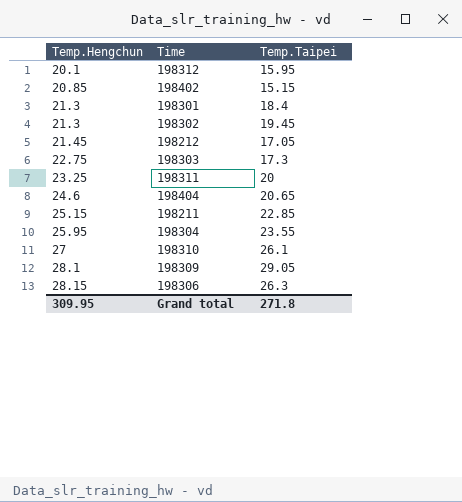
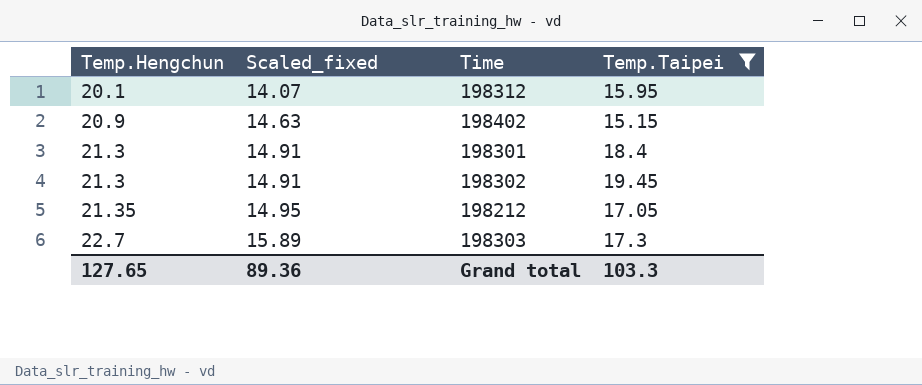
filter: none -> Temp.Taipei <= 19.45
column Scaled_fixed | formula: none -> [Temp.Hengchun] * 0.7
198402 | Temp.Hengchun: 20.85 -> 20.9
198212 | Temp.Hengchun: 21.45 -> 21.35
198303 | Temp.Hengchun: 22.75 -> 22.7
Grand total | Temp.Hengchun: 309.95 -> 127.65
Grand total | Temp.Taipei: 271.8 -> 103.3

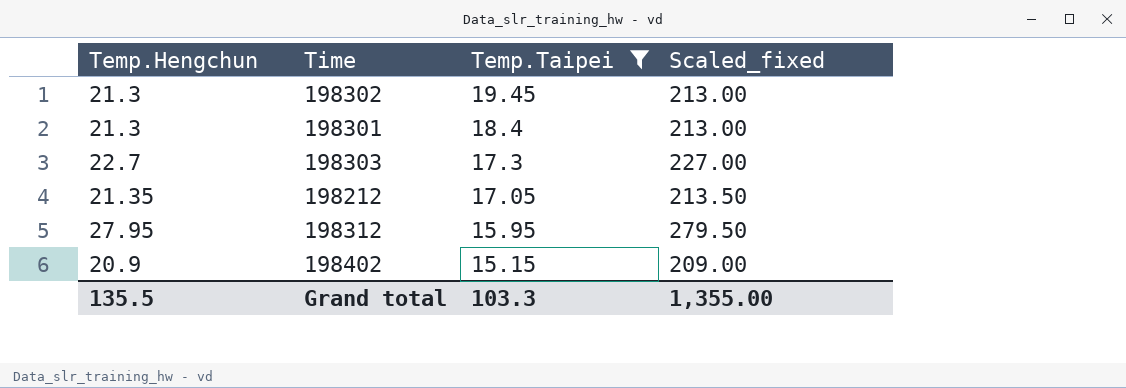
row order: Temp.Hengchun ascending -> Temp.Taipei descending
column Scaled_fixed | formula: [Temp.Hengchun] * 0.7 -> [Temp.Hengchun] * 10
column Scaled_fixed | position: 2 -> 4
198312 | Temp.Hengchun: 20.1 -> 27.95
Grand total | Temp.Hengchun: 127.65 -> 135.5
Grand total | Scaled_fixed: 89.36 -> 1,355.00

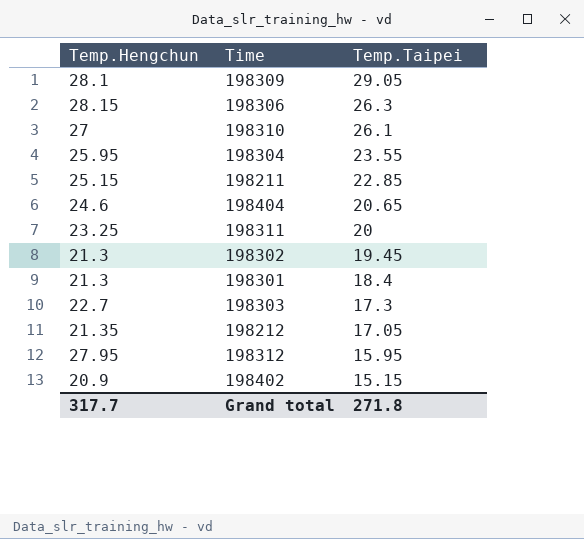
filter: Temp.Taipei <= 19.45 -> none
column Scaled_fixed | formula: [Temp.Hengchun] * 10 -> none
Grand total | Temp.Hengchun: 135.5 -> 317.7
Grand total | Temp.Taipei: 103.3 -> 271.8

